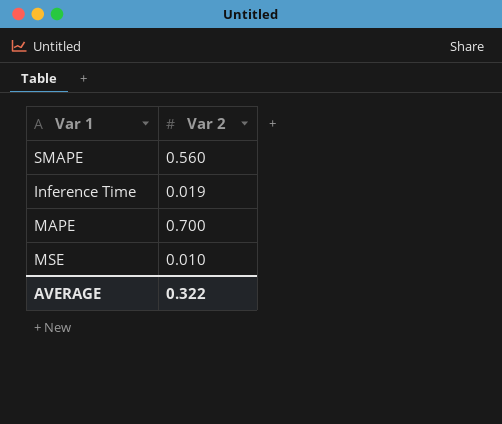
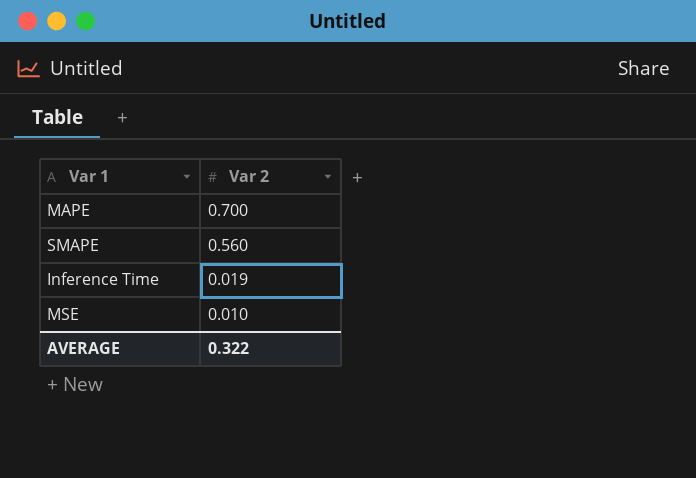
row order: none -> Var 2 descending

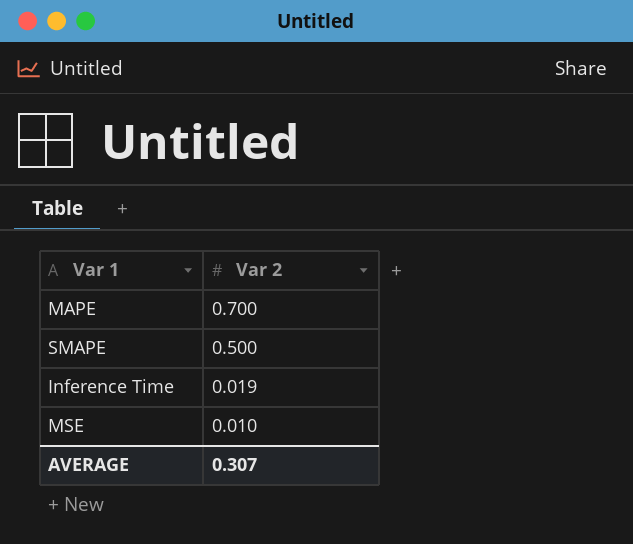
SMAPE | Var 2: 0.560 -> 0.500
AVERAGE | Var 2: 0.322 -> 0.307

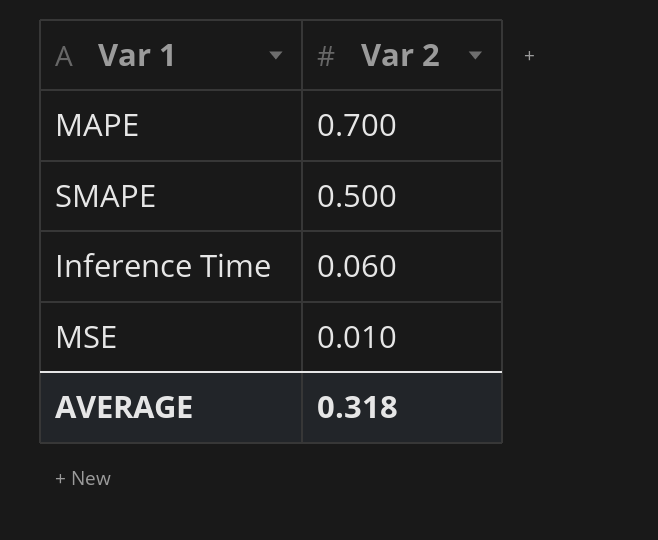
Inference Time | Var 2: 0.019 -> 0.060
AVERAGE | Var 2: 0.307 -> 0.318

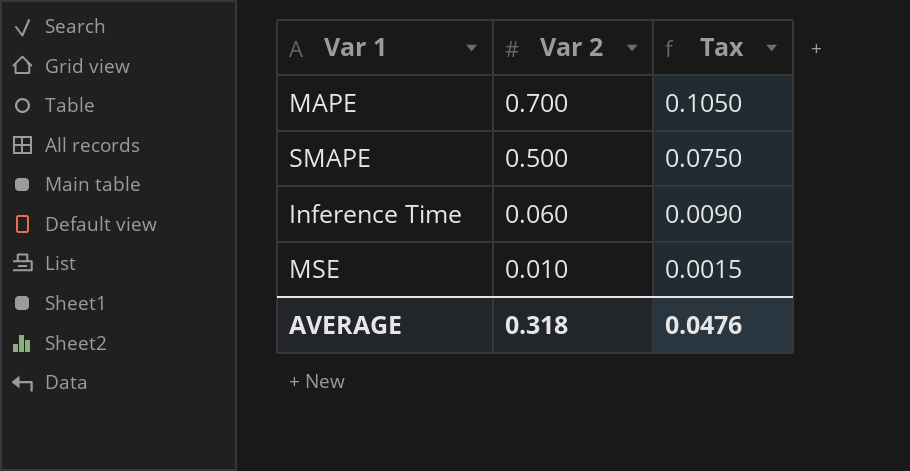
column Tax | formula: none -> [Var 2] * 0.15

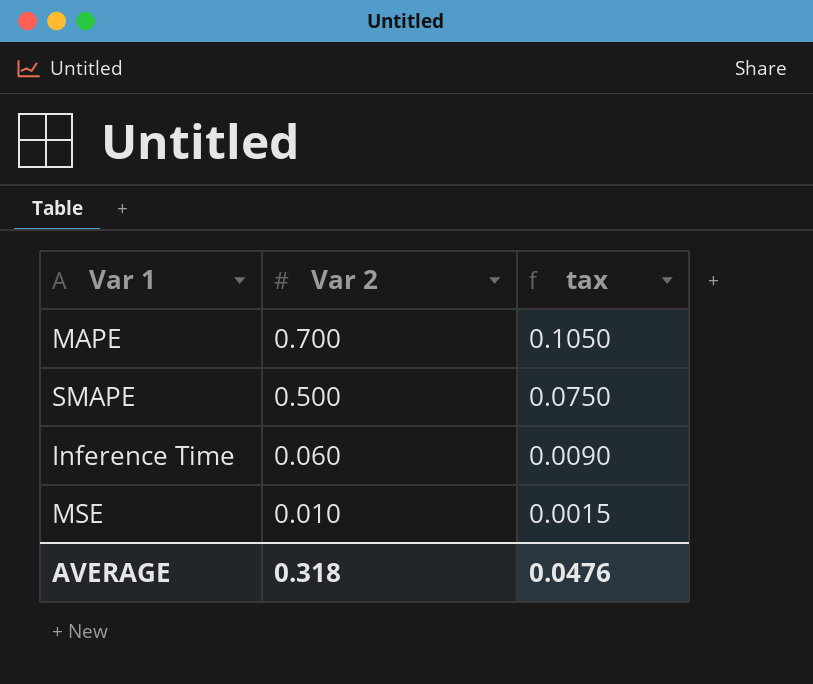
column name: Tax -> tax

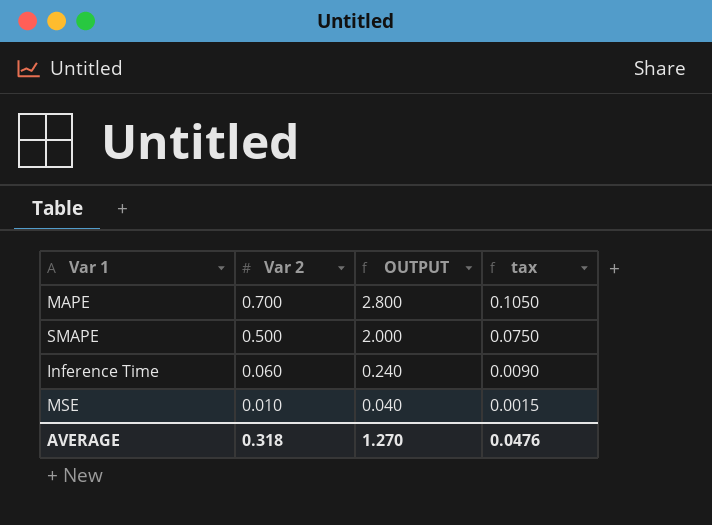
column OUTPUT | formula: none -> [Var 2] * 4

